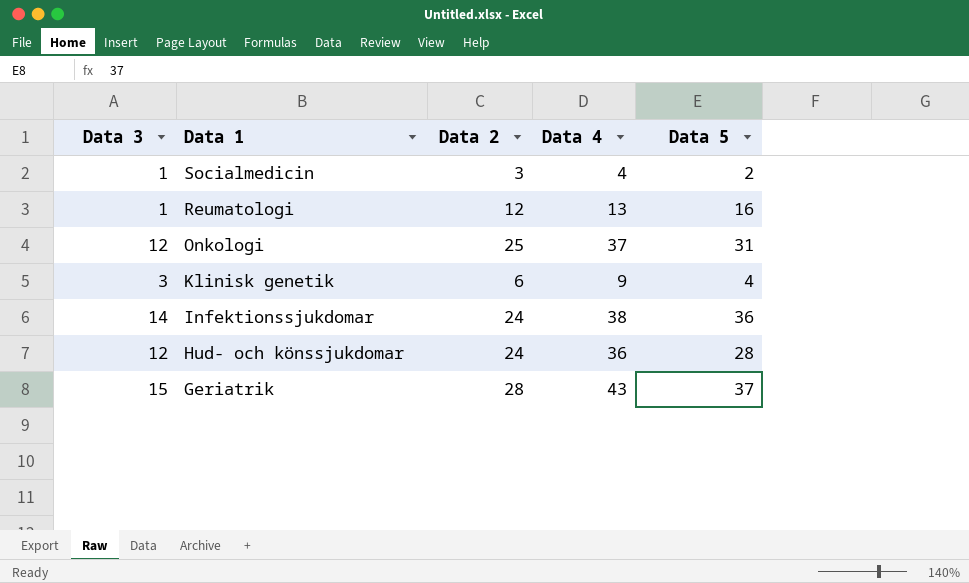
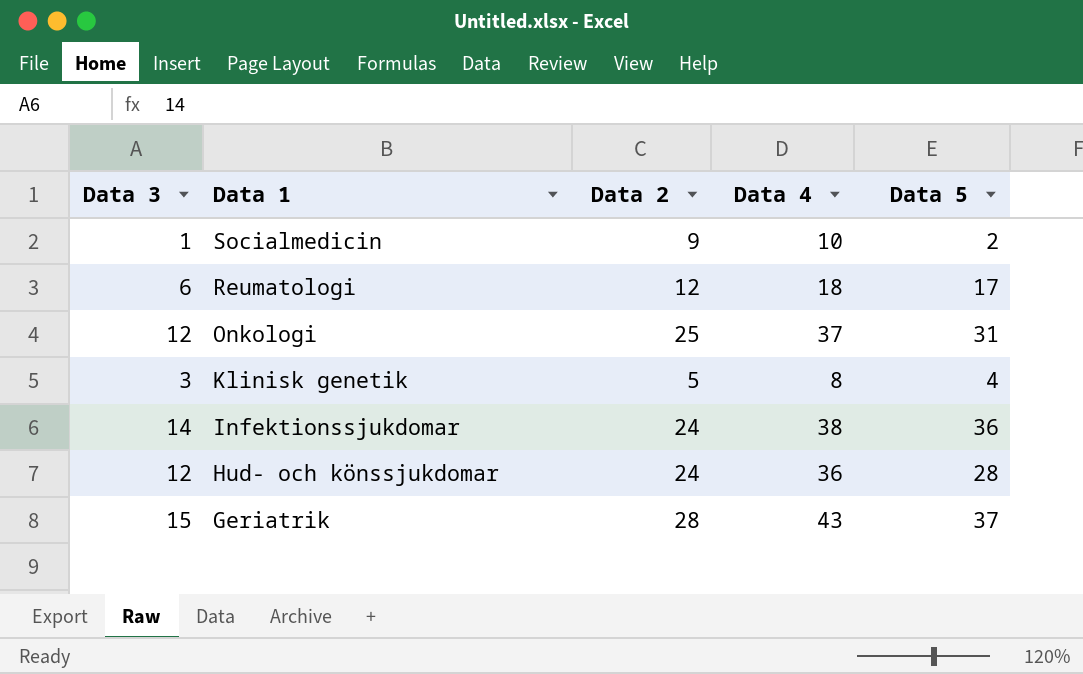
Socialmedicin | Data 2: 3 -> 9
Socialmedicin | Data 4: 4 -> 10
Reumatologi | Data 3: 1 -> 6
Reumatologi | Data 4: 13 -> 18
Reumatologi | Data 5: 16 -> 17
Klinisk genetik | Data 2: 6 -> 5
Klinisk genetik | Data 4: 9 -> 8

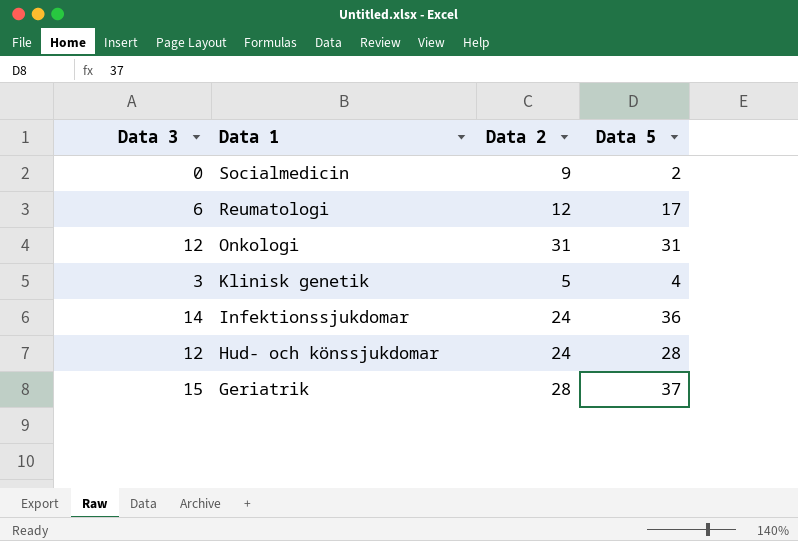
column Data 4 | formula: [Data 3] + [Data 2] -> none
Socialmedicin | Data 3: 1 -> 0
Onkologi | Data 2: 25 -> 31

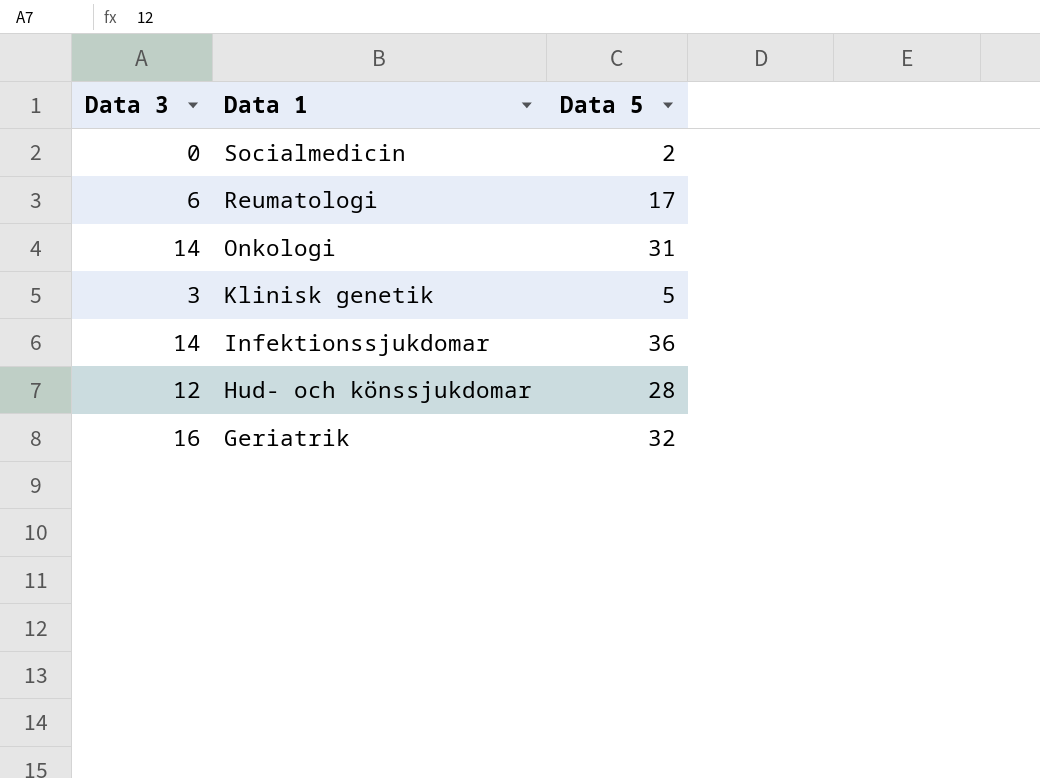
column Data 2 | position: 3 -> none
Onkologi | Data 3: 12 -> 14
Klinisk genetik | Data 5: 4 -> 5
Geriatrik | Data 3: 15 -> 16
Geriatrik | Data 5: 37 -> 32

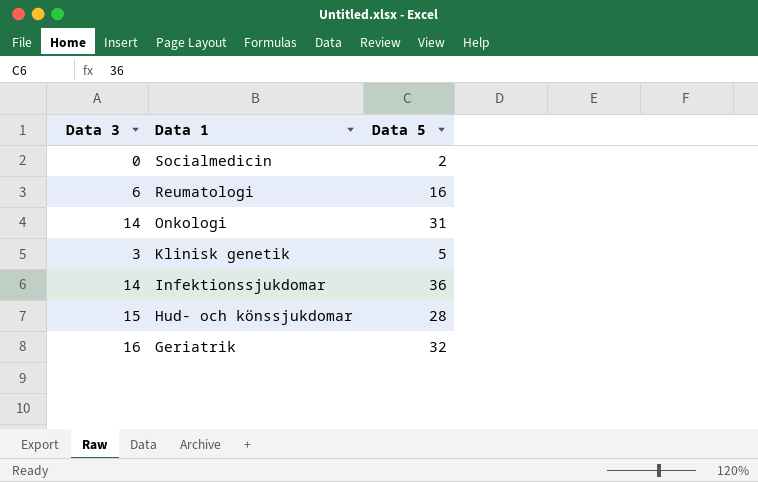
Reumatologi | Data 5: 17 -> 16
Hud- och könssjukdomar | Data 3: 12 -> 15

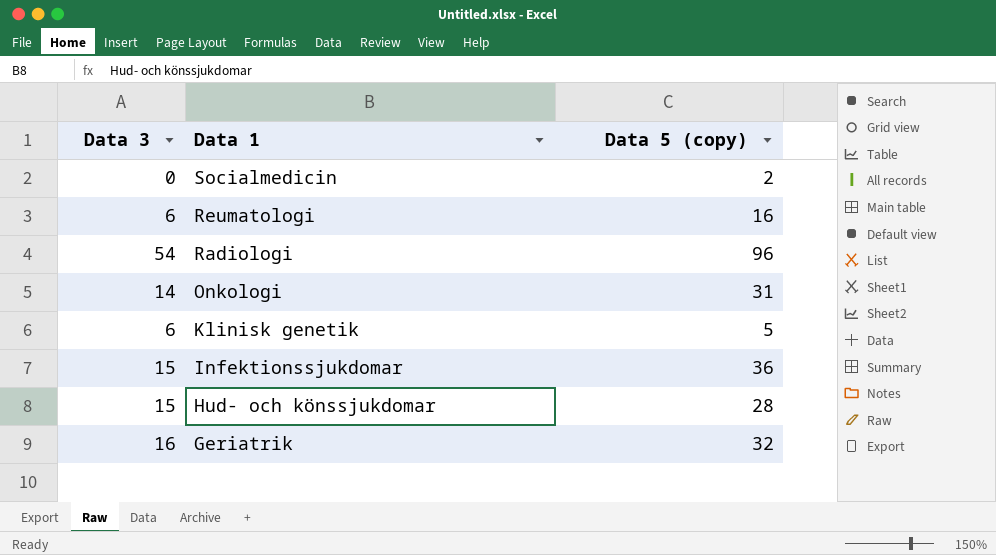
column name: Data 5 -> Data 5 (copy)
row Radiologi: none -> 54 | 96
Klinisk genetik | Data 3: 3 -> 6
Infektionssjukdomar | Data 3: 14 -> 15

